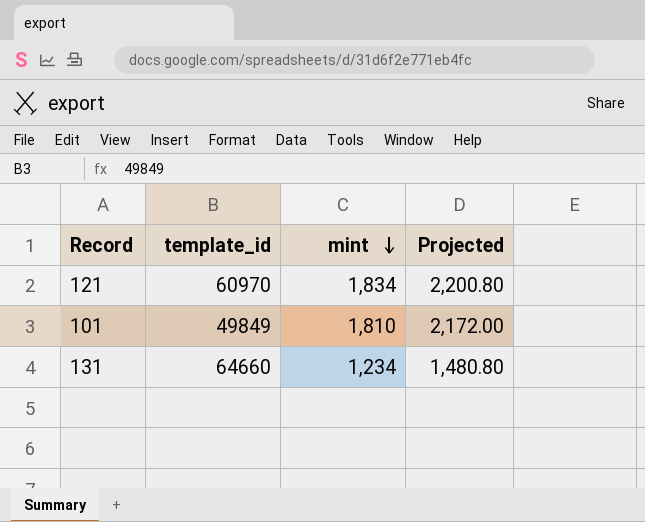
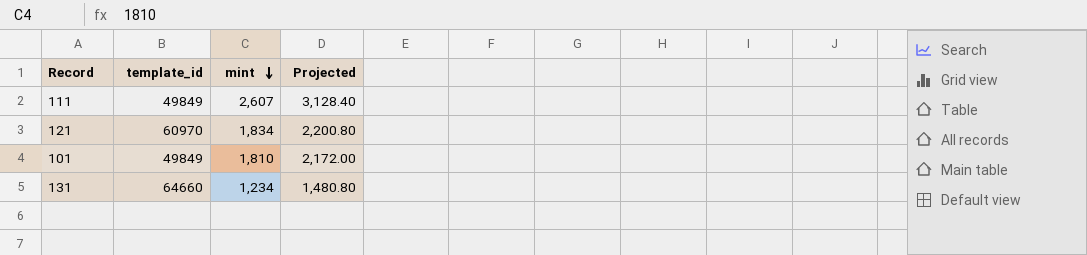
row 111: none -> 49849 | 2,607 | 3,128.40

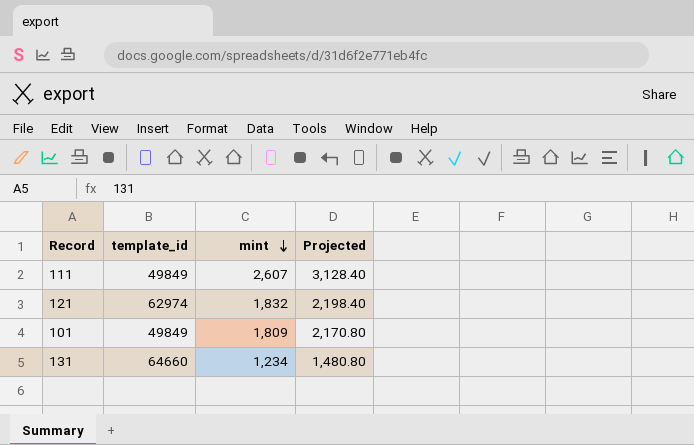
121 | template_id: 60970 -> 62974
121 | mint: 1,834 -> 1,832
121 | Projected: 2,200.80 -> 2,198.40
101 | mint: 1,810 -> 1,809
101 | Projected: 2,172.00 -> 2,170.80

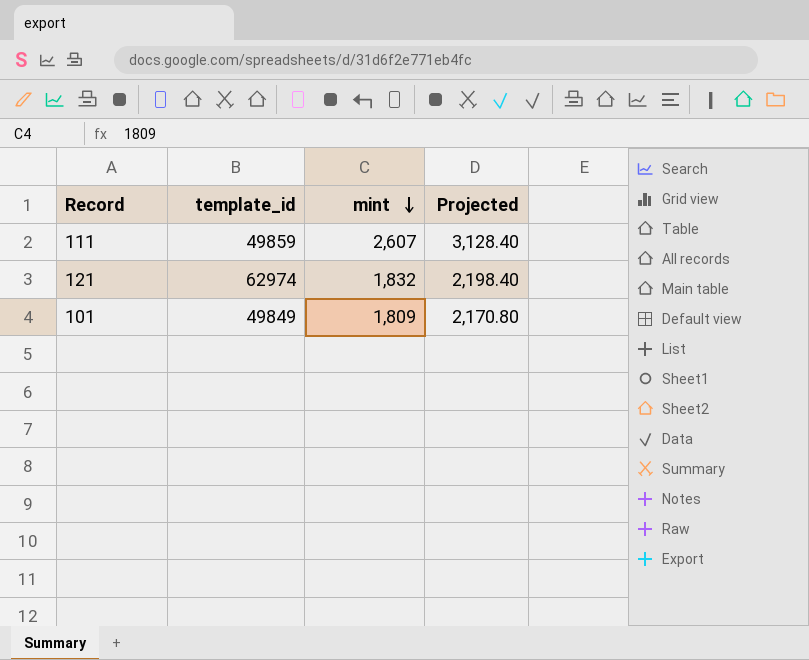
row 131: 64660 | 1,234 | 1,480.80 -> none
111 | template_id: 49849 -> 49859

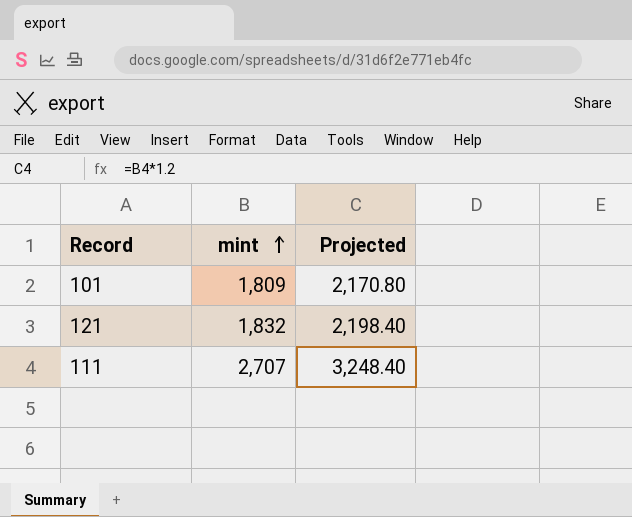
row order: mint descending -> mint ascending
column template_id | position: 2 -> none
111 | mint: 2,607 -> 2,707
111 | Projected: 3,128.40 -> 3,248.40

